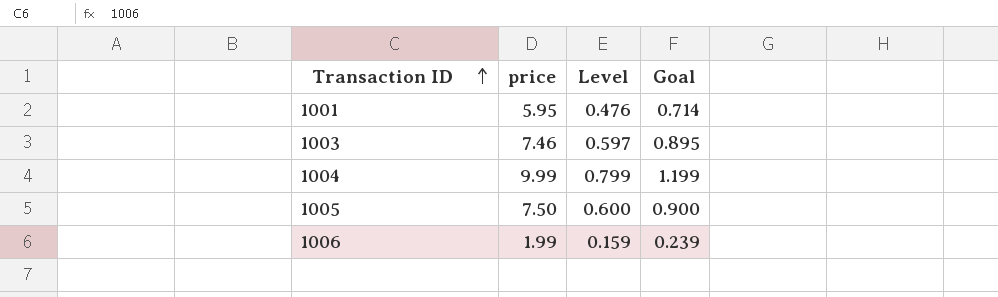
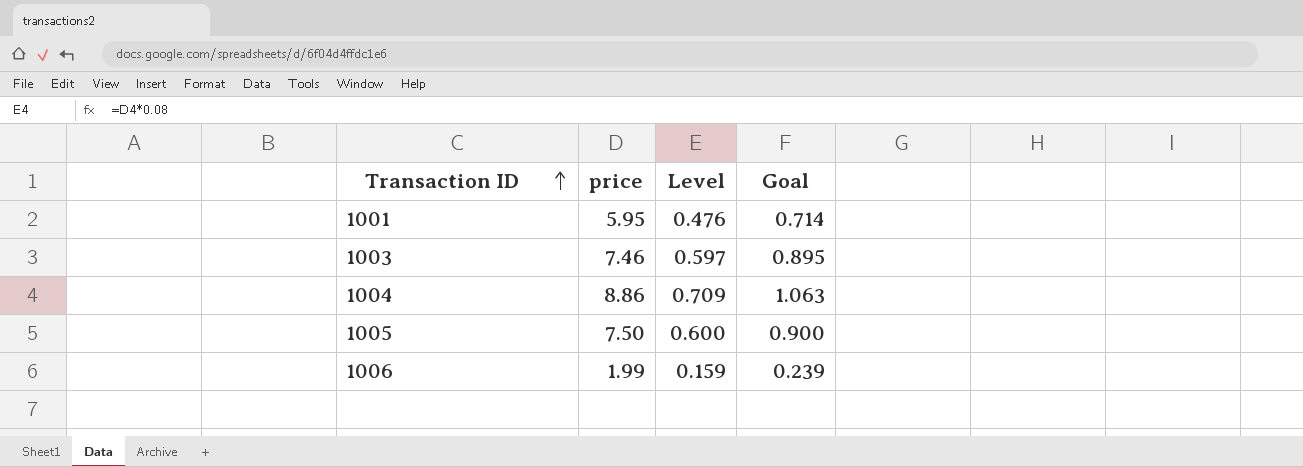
1004 | price: 9.99 -> 8.86
1004 | Level: 0.799 -> 0.709
1004 | Goal: 1.199 -> 1.063

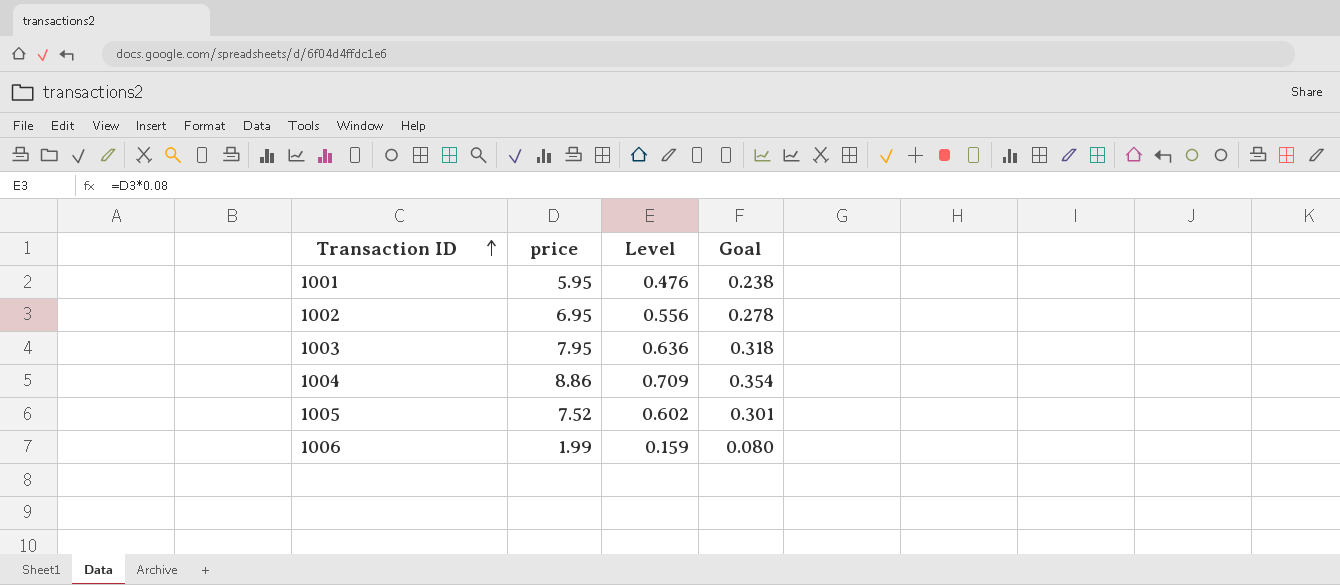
column Goal | formula: [price] * 0.12 -> [price] * 0.04
row 1002: none -> 6.95 | 0.556 | 0.278
1003 | price: 7.46 -> 7.95
1003 | Level: 0.597 -> 0.636
1005 | price: 7.50 -> 7.52
1005 | Level: 0.600 -> 0.602

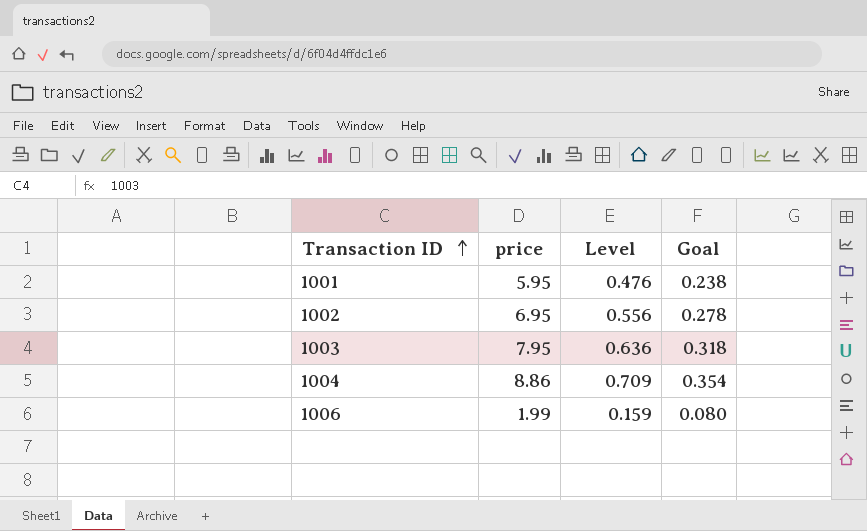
row 1005: 7.52 | 0.602 | 0.301 -> none

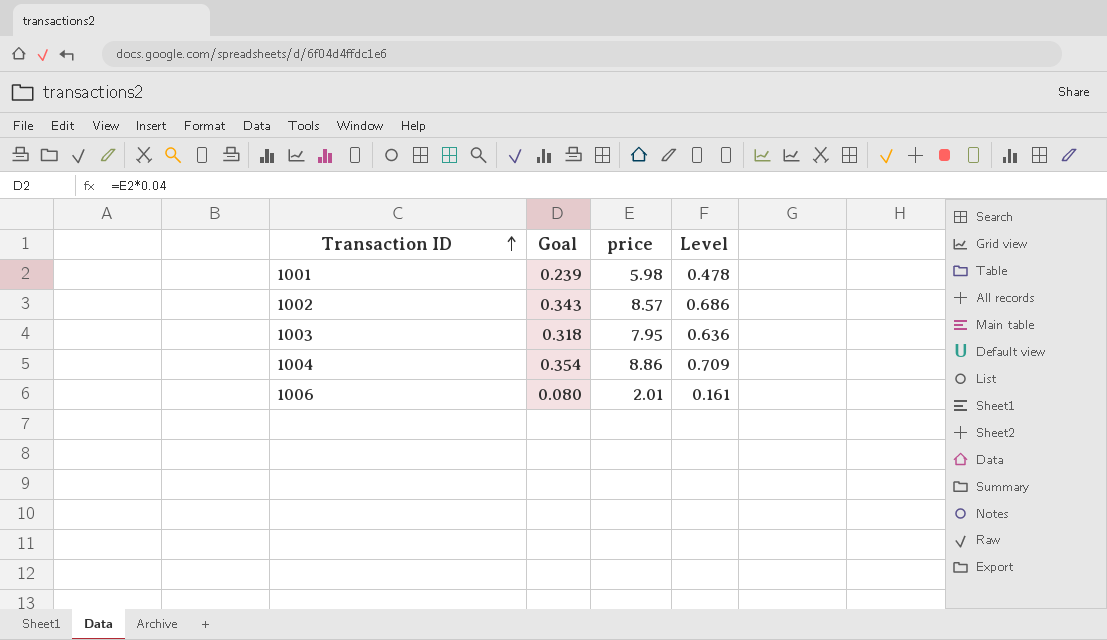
column Goal | position: 4 -> 2
1001 | Goal: 0.238 -> 0.239
1001 | price: 5.95 -> 5.98
1001 | Level: 0.476 -> 0.478
1002 | Goal: 0.278 -> 0.343
1002 | price: 6.95 -> 8.57
1002 | Level: 0.556 -> 0.686
1006 | price: 1.99 -> 2.01
1006 | Level: 0.159 -> 0.161

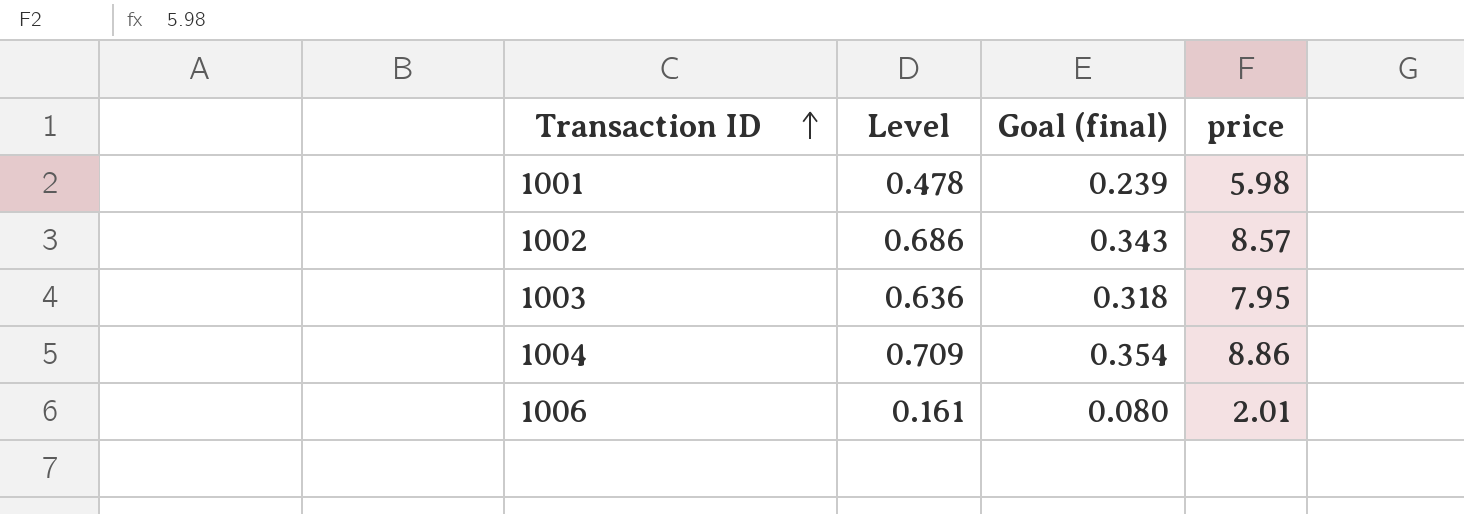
column Level | position: 4 -> 2
column name: Goal -> Goal (final)

